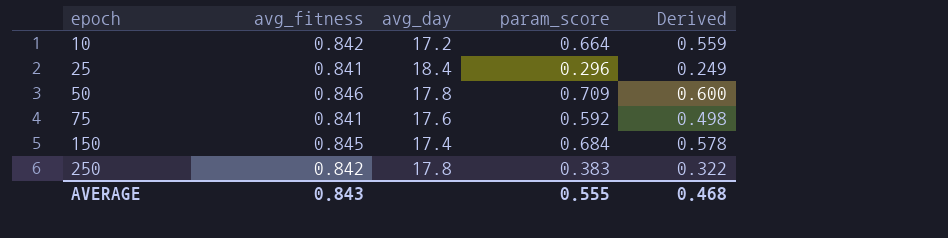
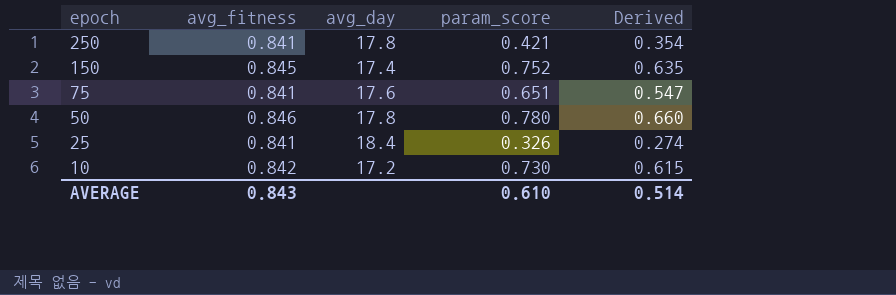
row order: epoch ascending -> epoch descending
250 | avg_fitness: 0.842 -> 0.841
250 | param_score: 0.383 -> 0.421
250 | Derived: 0.322 -> 0.354
150 | param_score: 0.684 -> 0.752
150 | Derived: 0.578 -> 0.635
75 | param_score: 0.592 -> 0.651
75 | Derived: 0.498 -> 0.547
50 | param_score: 0.709 -> 0.780
50 | Derived: 0.600 -> 0.660
25 | param_score: 0.296 -> 0.326
25 | Derived: 0.249 -> 0.274
10 | param_score: 0.664 -> 0.730
10 | Derived: 0.559 -> 0.615
AVERAGE | param_score: 0.555 -> 0.610
AVERAGE | Derived: 0.468 -> 0.514

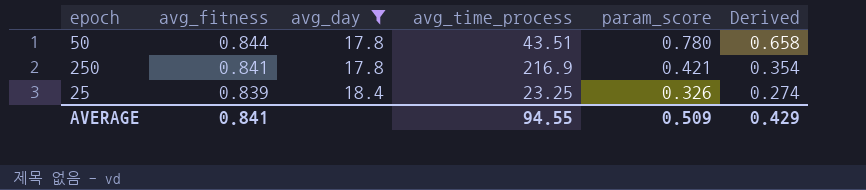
filter: none -> avg_day >= 17.8
row order: epoch descending -> avg_fitness descending
column avg_time_process | position: none -> 4
50 | avg_fitness: 0.846 -> 0.844
50 | Derived: 0.660 -> 0.658
25 | avg_fitness: 0.841 -> 0.839
AVERAGE | avg_fitness: 0.843 -> 0.841
AVERAGE | param_score: 0.610 -> 0.509
AVERAGE | Derived: 0.514 -> 0.429

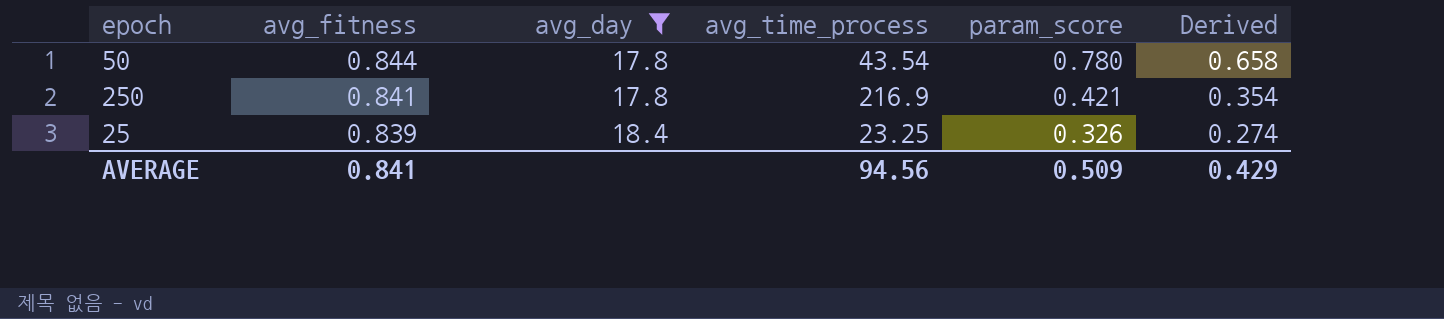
50 | avg_time_process: 43.51 -> 43.54
AVERAGE | avg_time_process: 94.55 -> 94.56

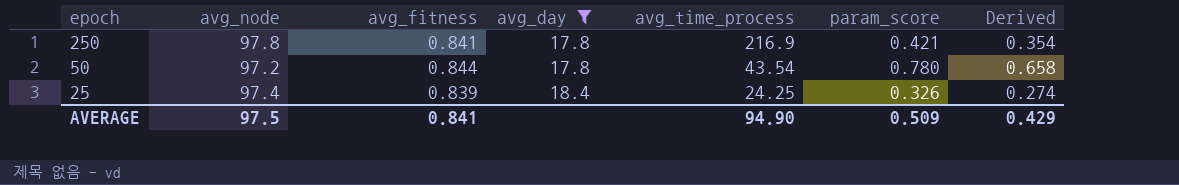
row order: avg_fitness descending -> epoch descending
column avg_node | position: none -> 2
25 | avg_time_process: 23.25 -> 24.25
AVERAGE | avg_time_process: 94.56 -> 94.90

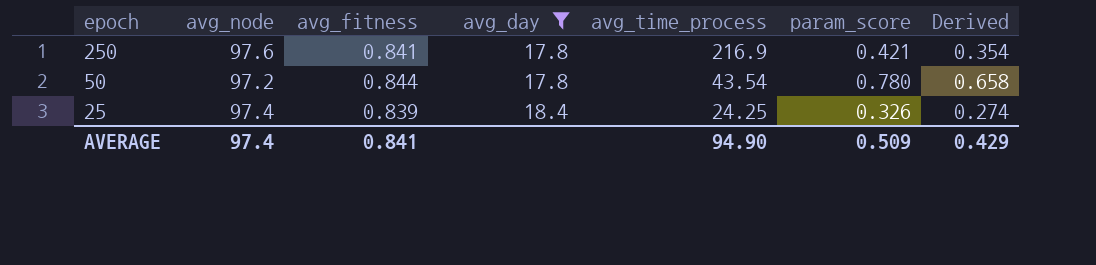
250 | avg_node: 97.8 -> 97.6
AVERAGE | avg_node: 97.5 -> 97.4

